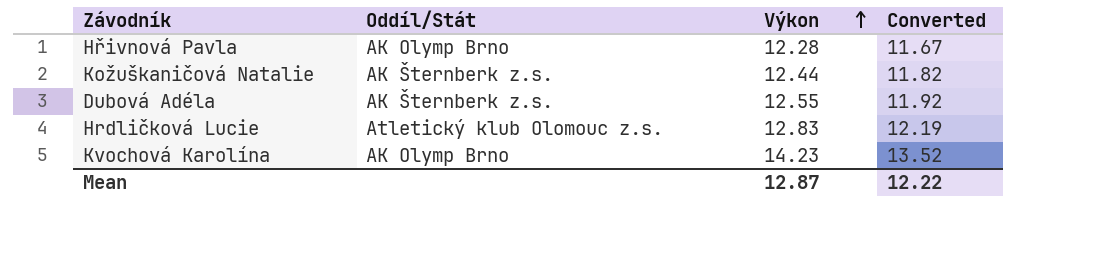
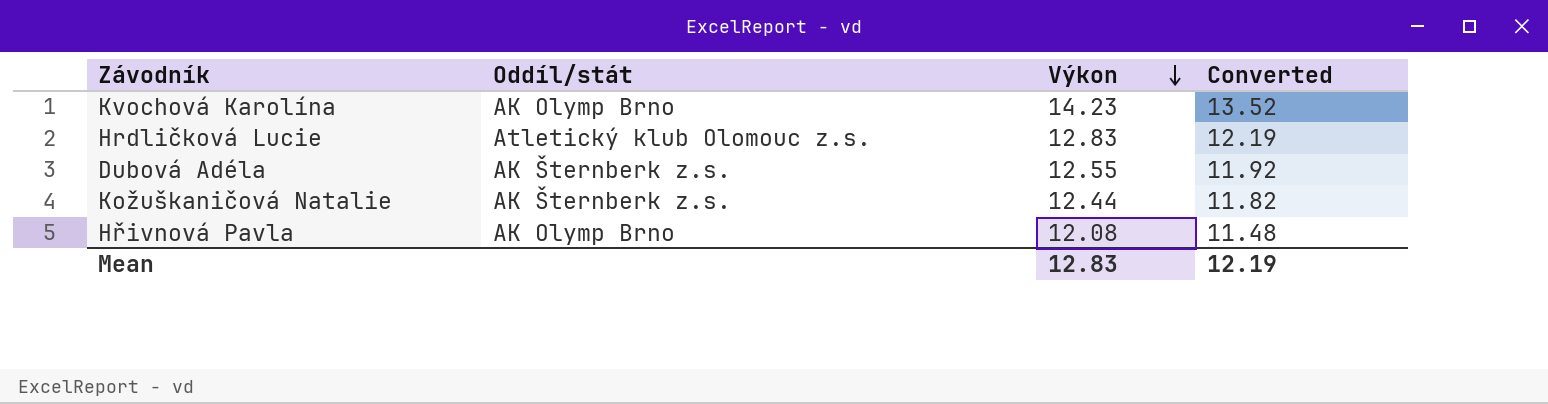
row order: Výkon ascending -> Výkon descending
column name: Oddíl/Stát -> Oddíl/stát
Hřivnová Pavla | Výkon: 12.28 -> 12.08
Hřivnová Pavla | Converted: 11.67 -> 11.48
Mean | Výkon: 12.87 -> 12.83
Mean | Converted: 12.22 -> 12.19

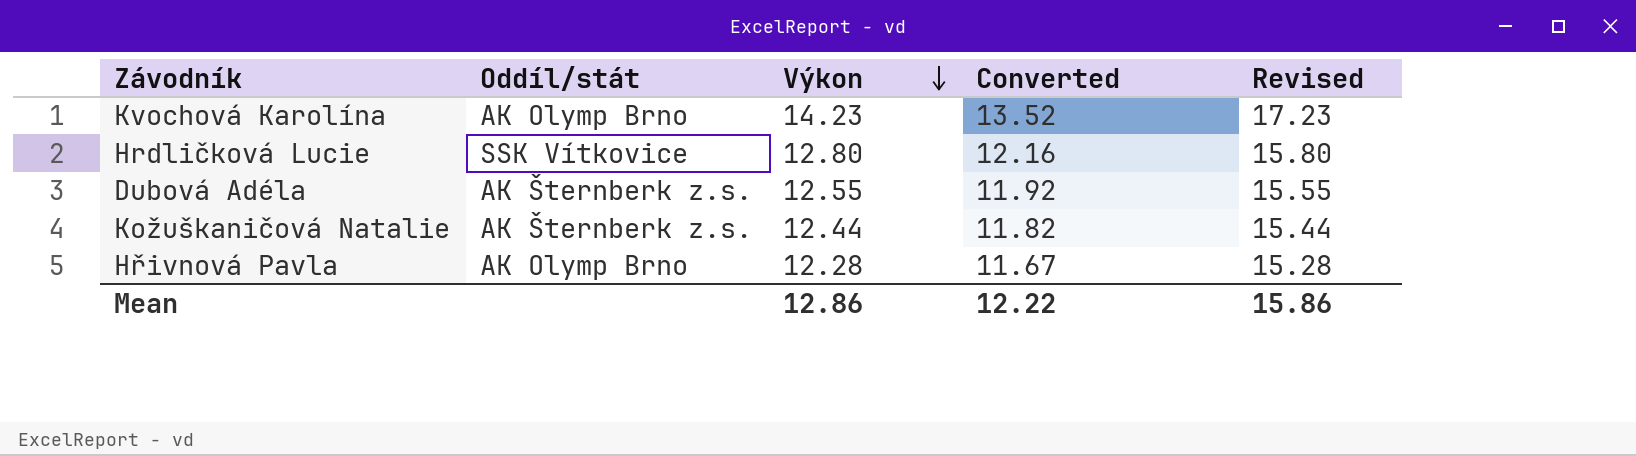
column Revised | formula: none -> [Výkon] + 3
Hrdličková Lucie | Oddíl/stát: Atletický klub Olomouc z.s. -> SSK Vítkovice
Hrdličková Lucie | Výkon: 12.83 -> 12.80
Hrdličková Lucie | Converted: 12.19 -> 12.16
Hřivnová Pavla | Výkon: 12.08 -> 12.28
Hřivnová Pavla | Converted: 11.48 -> 11.67
Mean | Výkon: 12.83 -> 12.86
Mean | Converted: 12.19 -> 12.22

